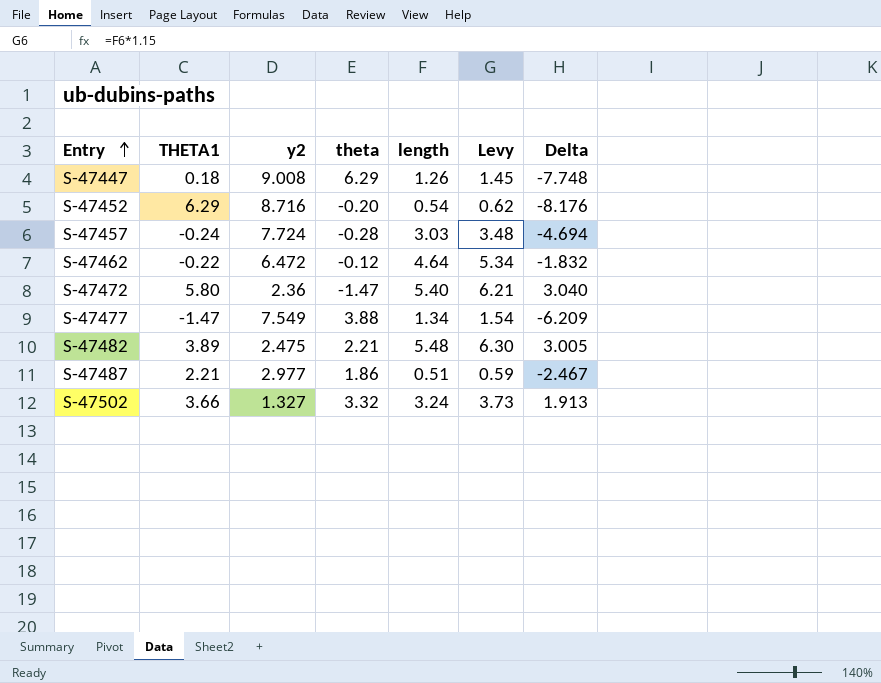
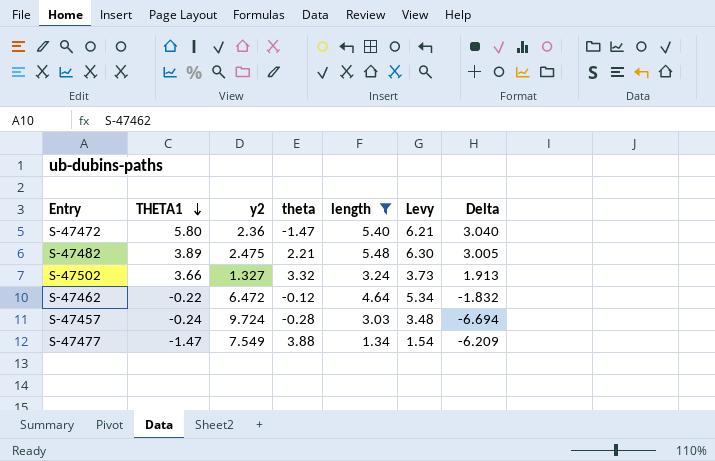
filter: none -> length >= 1.34
row order: Entry ascending -> THETA1 descending
S-47457 | y2: 7.724 -> 9.724
S-47457 | Delta: -4.694 -> -6.694

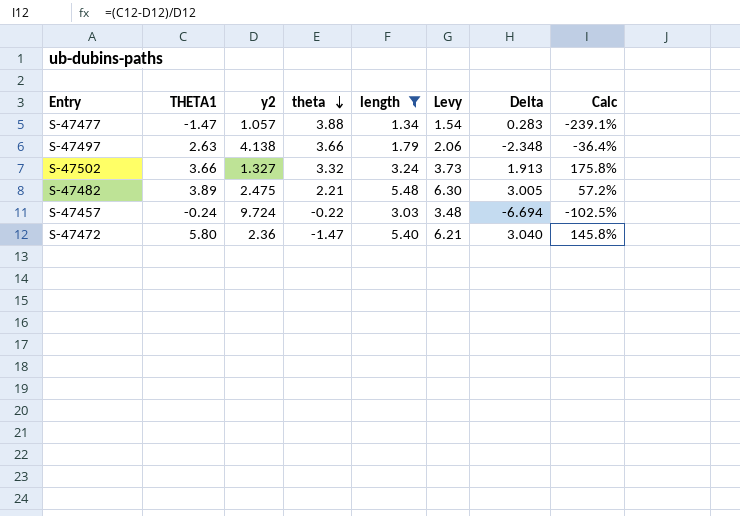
row order: THETA1 descending -> theta descending
column Calc | formula: none -> ([THETA1] - [y2]) / [y2]
row S-47462: -0.22 | 6.472 | -0.12 | 4.64 | 5.34 | -1.832 -> none
S-47477 | y2: 7.549 -> 1.057
S-47477 | Delta: -6.209 -> 0.283
row S-47497: none -> 2.63 | 4.138 | 3.66 | 1.79 | 2.06 | -2.348 | -36.4%
S-47457 | theta: -0.28 -> -0.22

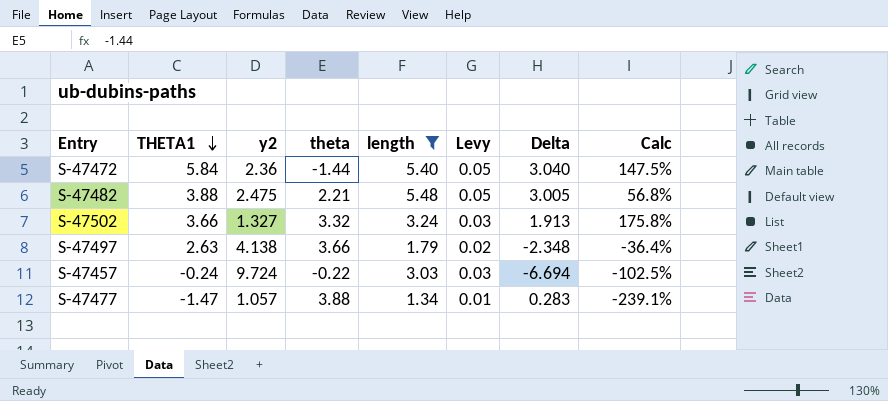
row order: theta descending -> THETA1 descending
column Levy | formula: [length] * 1.15 -> [length] * 0.01
S-47472 | THETA1: 5.80 -> 5.84
S-47472 | theta: -1.47 -> -1.44
S-47472 | Calc: 145.8% -> 147.5%
S-47482 | THETA1: 3.89 -> 3.88
S-47482 | Calc: 57.2% -> 56.8%

